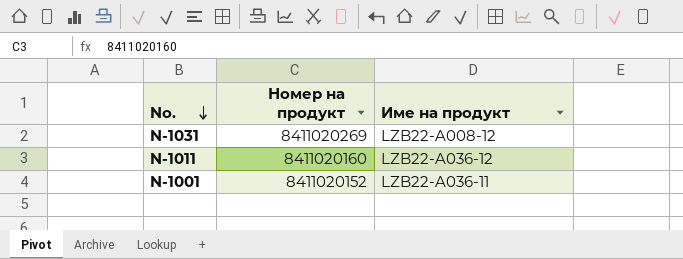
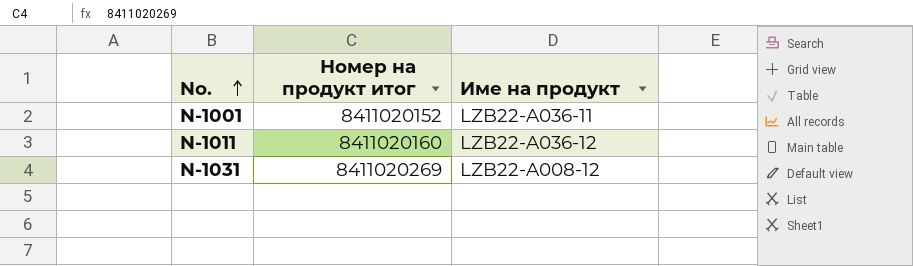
row order: No. descending -> No. ascending
column name: Номер на продукт -> Номер на продукт итог

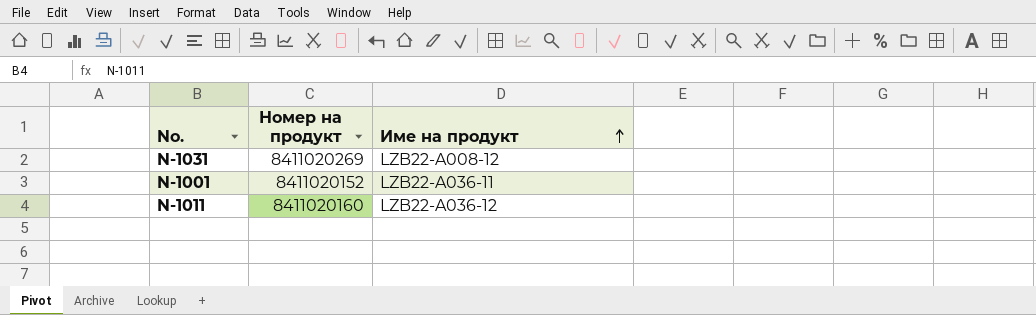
row order: No. ascending -> Име на продукт ascending
column name: Номер на продукт итог -> Номер на продукт

